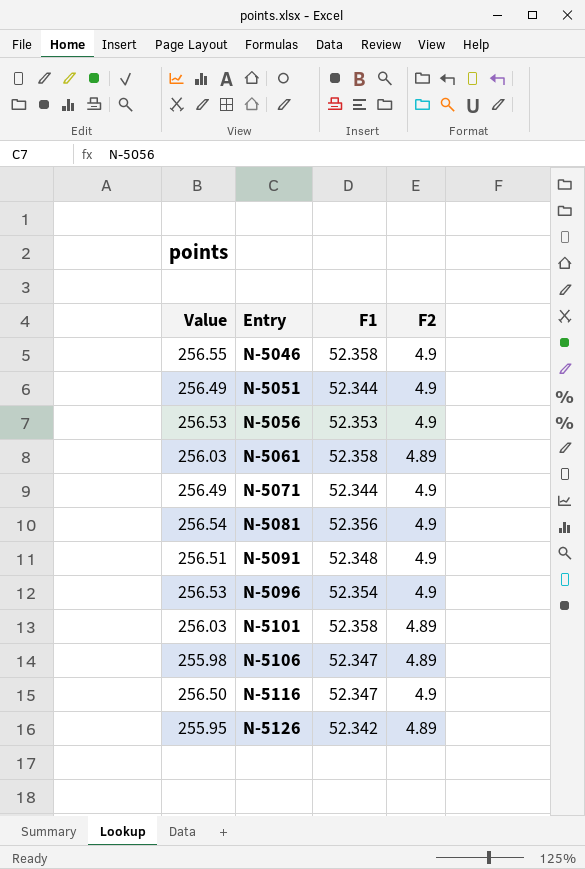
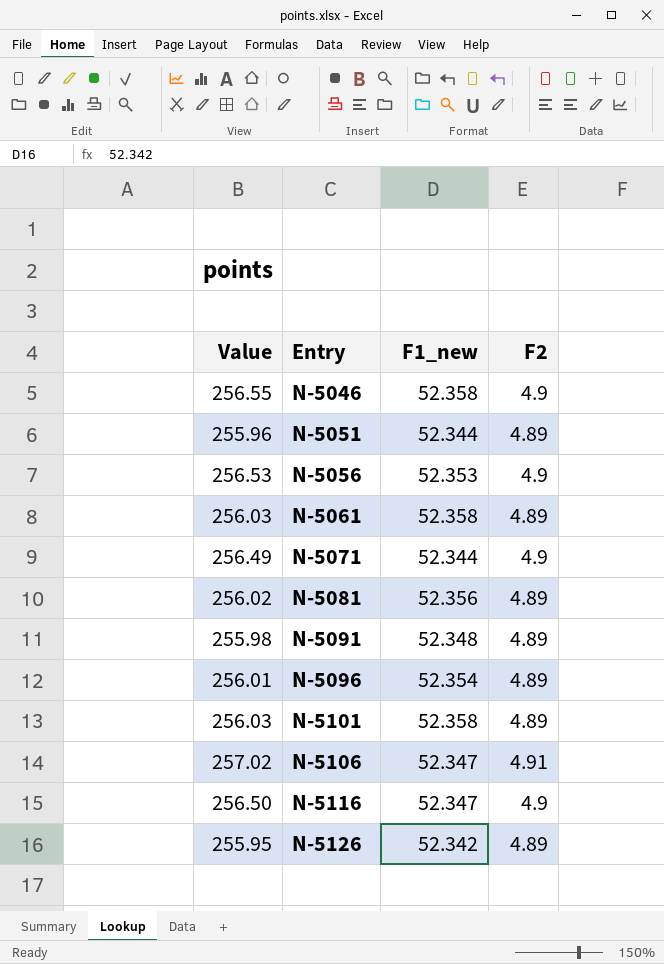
column name: F1 -> F1_new
N-5051 | Value: 256.49 -> 255.96
N-5051 | F2: 4.9 -> 4.89
N-5081 | Value: 256.54 -> 256.02
N-5081 | F2: 4.9 -> 4.89
N-5091 | Value: 256.51 -> 255.98
N-5091 | F2: 4.9 -> 4.89
N-5096 | Value: 256.53 -> 256.01
N-5096 | F2: 4.9 -> 4.89
N-5106 | Value: 255.98 -> 257.02
N-5106 | F2: 4.89 -> 4.91

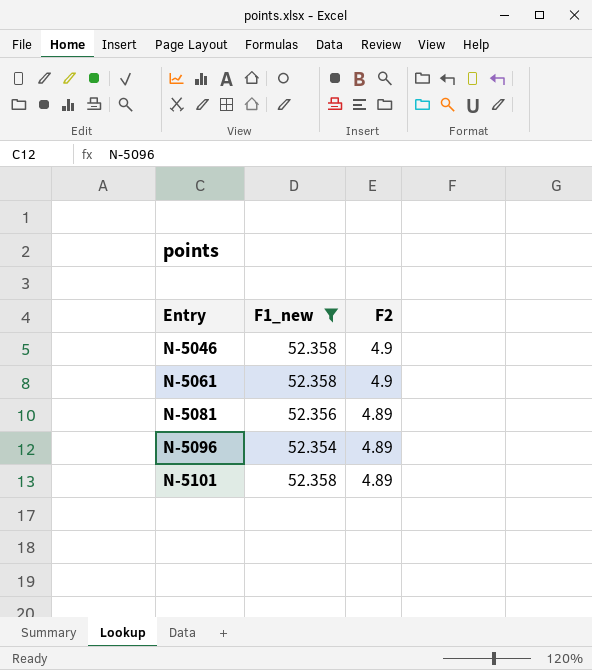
filter: none -> F1_new >= 52.354
column Value | formula: [F1_new] * [F2] -> none
N-5061 | F2: 4.89 -> 4.9

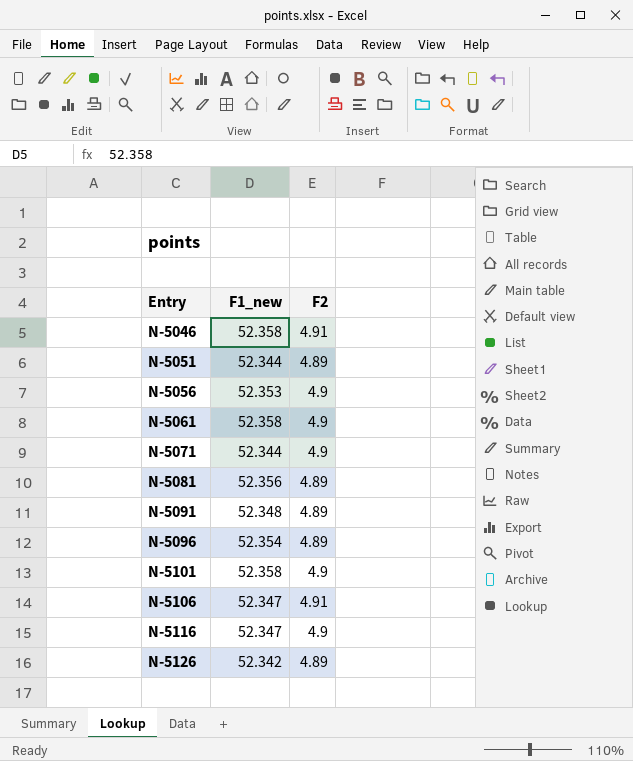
filter: F1_new >= 52.354 -> none
N-5046 | F2: 4.9 -> 4.91
N-5101 | F2: 4.89 -> 4.9

